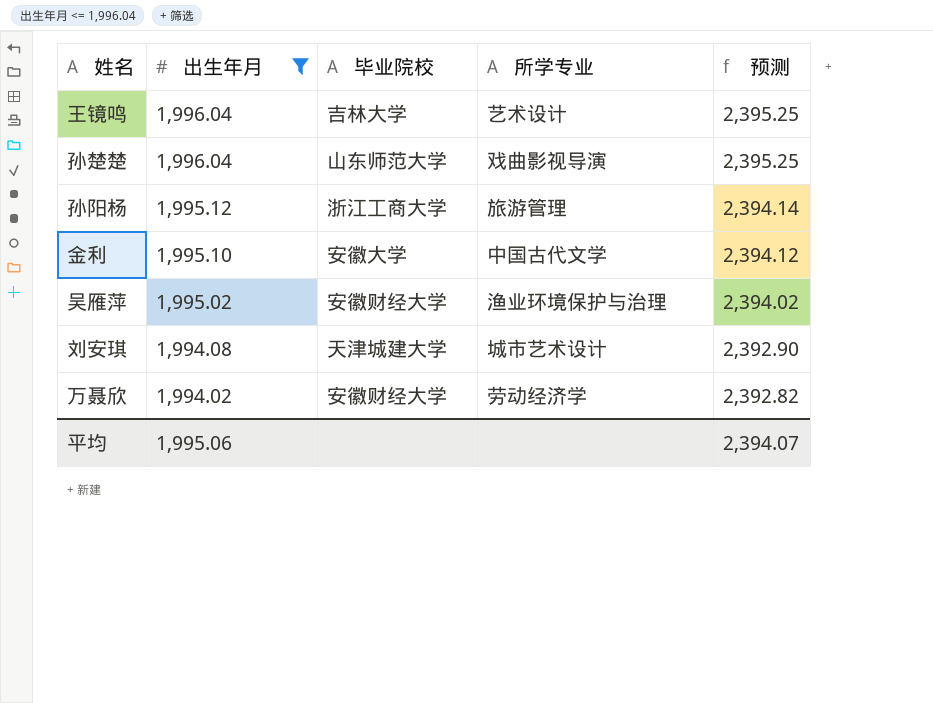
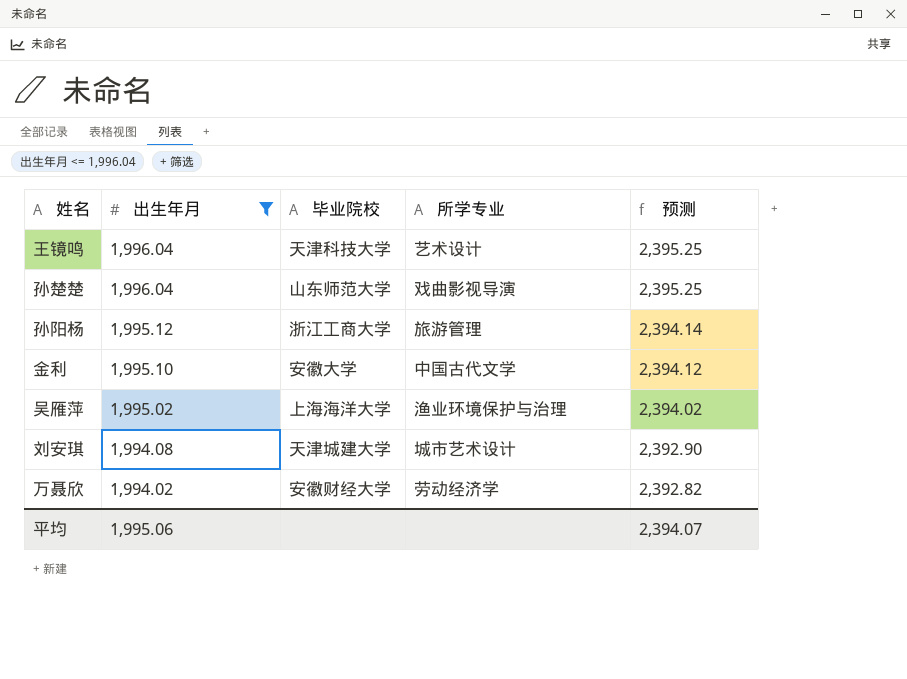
王镜鸣 | 毕业院校: 吉林大学 -> 天津科技大学
吴雁萍 | 毕业院校: 安徽财经大学 -> 上海海洋大学

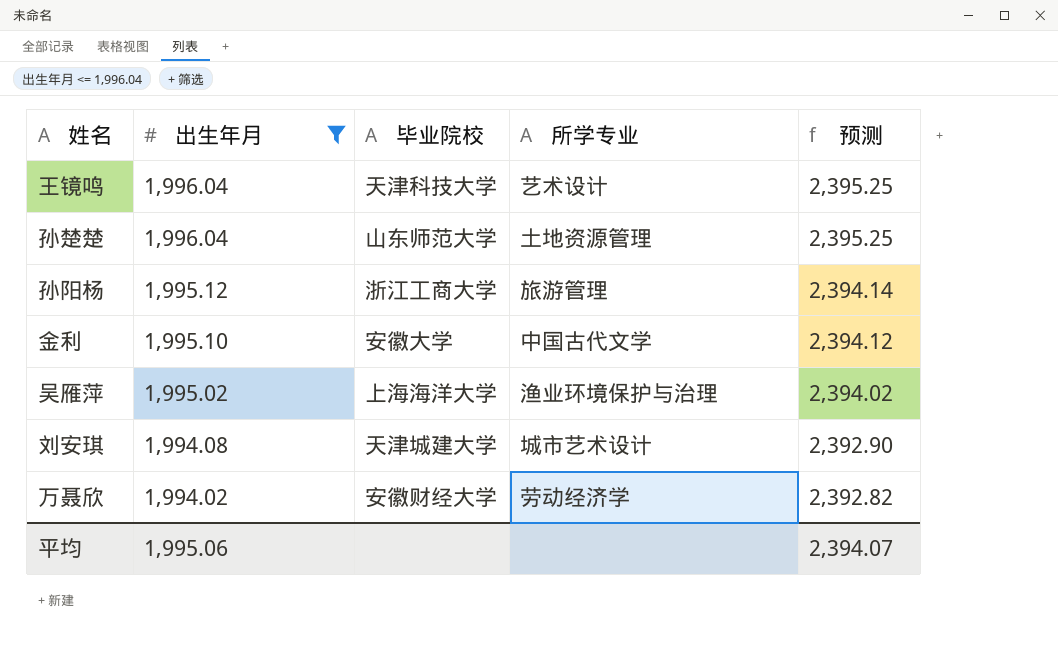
孙楚楚 | 所学专业: 戏曲影视导演 -> 土地资源管理

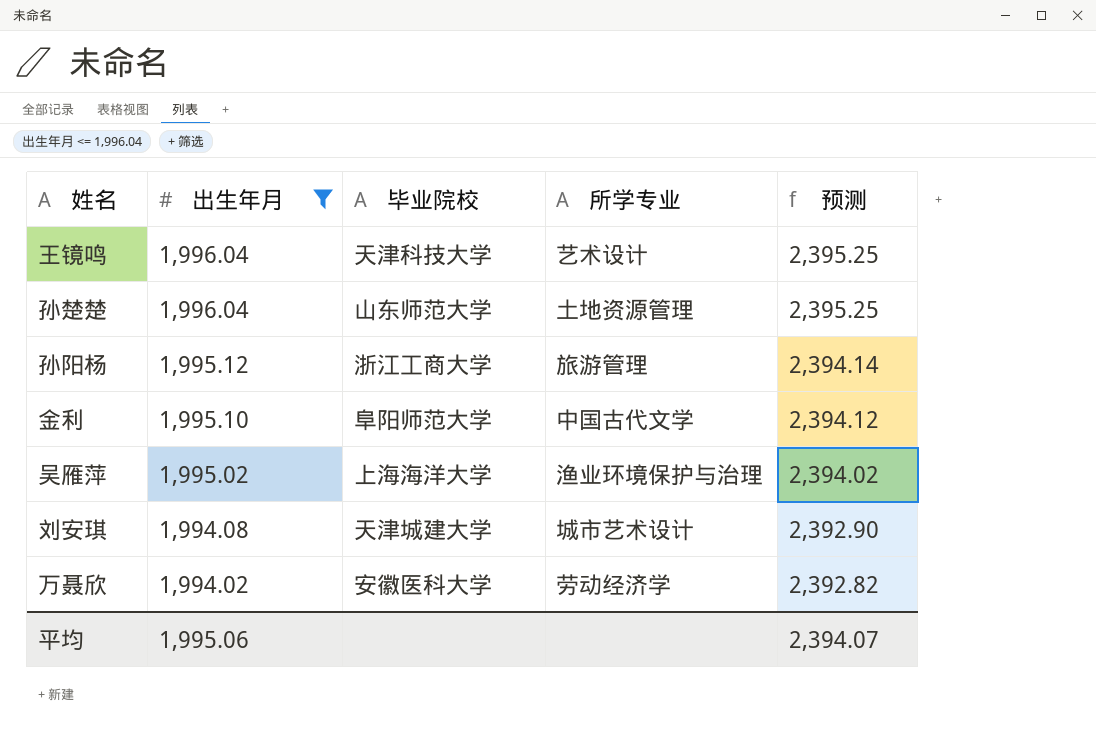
金利 | 毕业院校: 安徽大学 -> 阜阳师范大学
万聂欣 | 毕业院校: 安徽财经大学 -> 安徽医科大学

